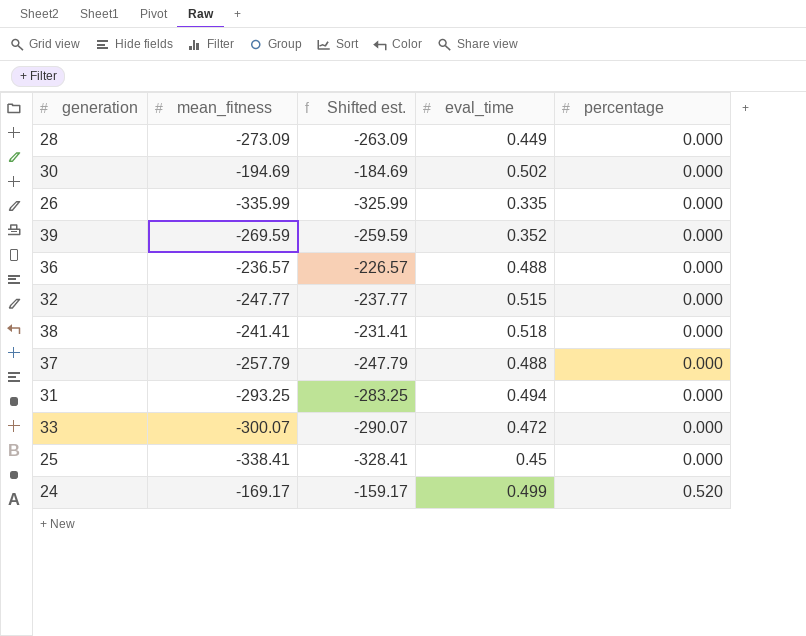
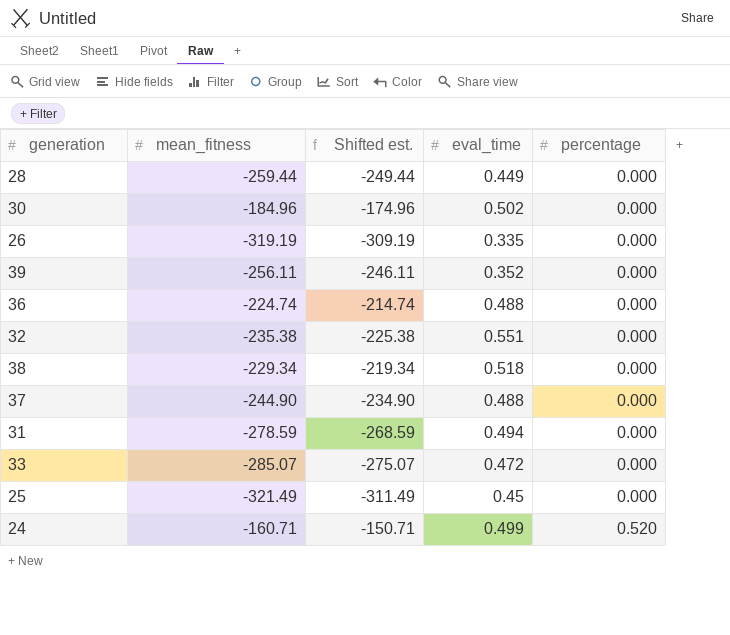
28 | mean_fitness: -273.09 -> -259.44
28 | Shifted est.: -263.09 -> -249.44
30 | mean_fitness: -194.69 -> -184.96
30 | Shifted est.: -184.69 -> -174.96
26 | mean_fitness: -335.99 -> -319.19
26 | Shifted est.: -325.99 -> -309.19
39 | mean_fitness: -269.59 -> -256.11
39 | Shifted est.: -259.59 -> -246.11
36 | mean_fitness: -236.57 -> -224.74
36 | Shifted est.: -226.57 -> -214.74
32 | mean_fitness: -247.77 -> -235.38
32 | Shifted est.: -237.77 -> -225.38
32 | eval_time: 0.515 -> 0.551
38 | mean_fitness: -241.41 -> -229.34
38 | Shifted est.: -231.41 -> -219.34
37 | mean_fitness: -257.79 -> -244.90
37 | Shifted est.: -247.79 -> -234.90
31 | mean_fitness: -293.25 -> -278.59
31 | Shifted est.: -283.25 -> -268.59
33 | mean_fitness: -300.07 -> -285.07
33 | Shifted est.: -290.07 -> -275.07
25 | mean_fitness: -338.41 -> -321.49
25 | Shifted est.: -328.41 -> -311.49
24 | mean_fitness: -169.17 -> -160.71
24 | Shifted est.: -159.17 -> -150.71

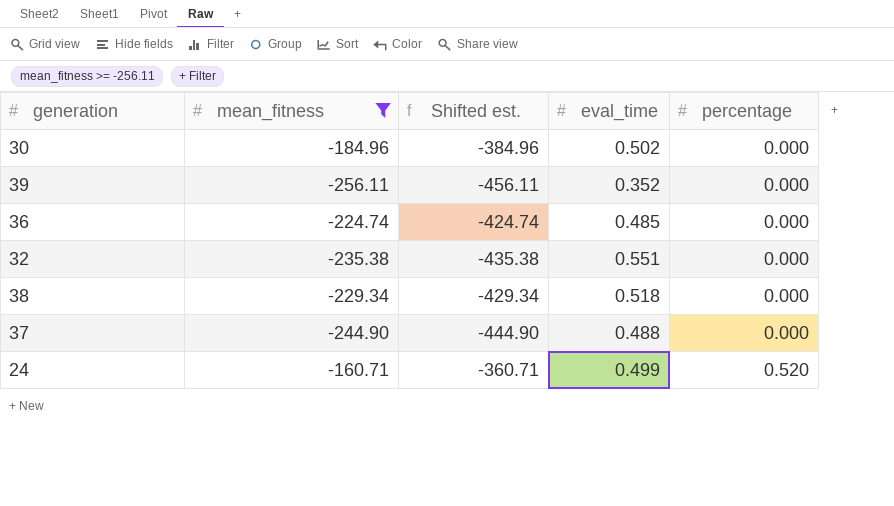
filter: none -> mean_fitness >= -256.11
column Shifted est. | formula: [mean_fitness] + 10 -> [mean_fitness] - 200
36 | eval_time: 0.488 -> 0.485

